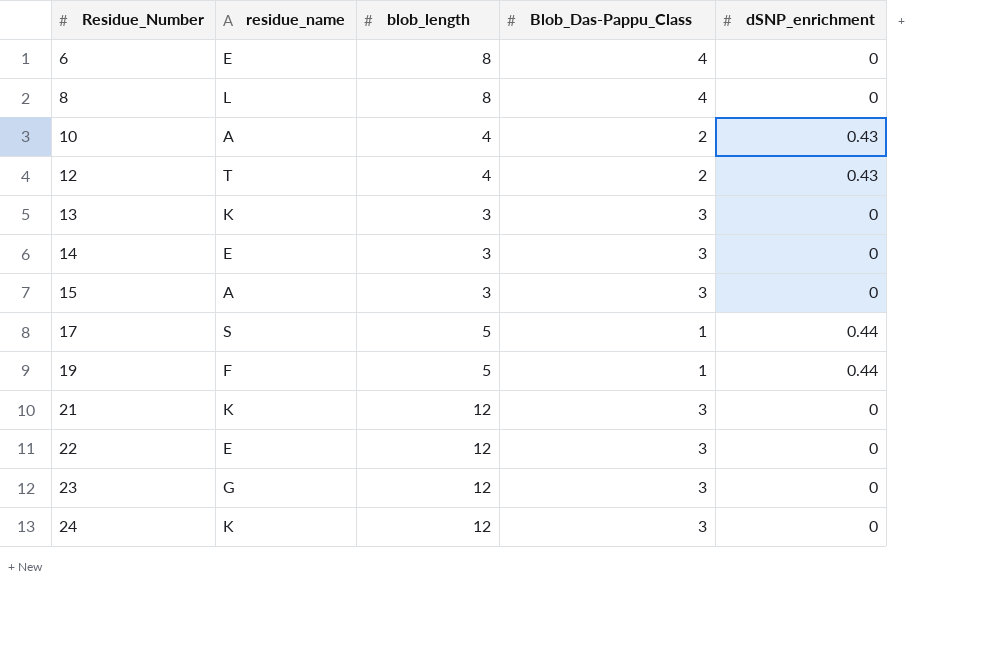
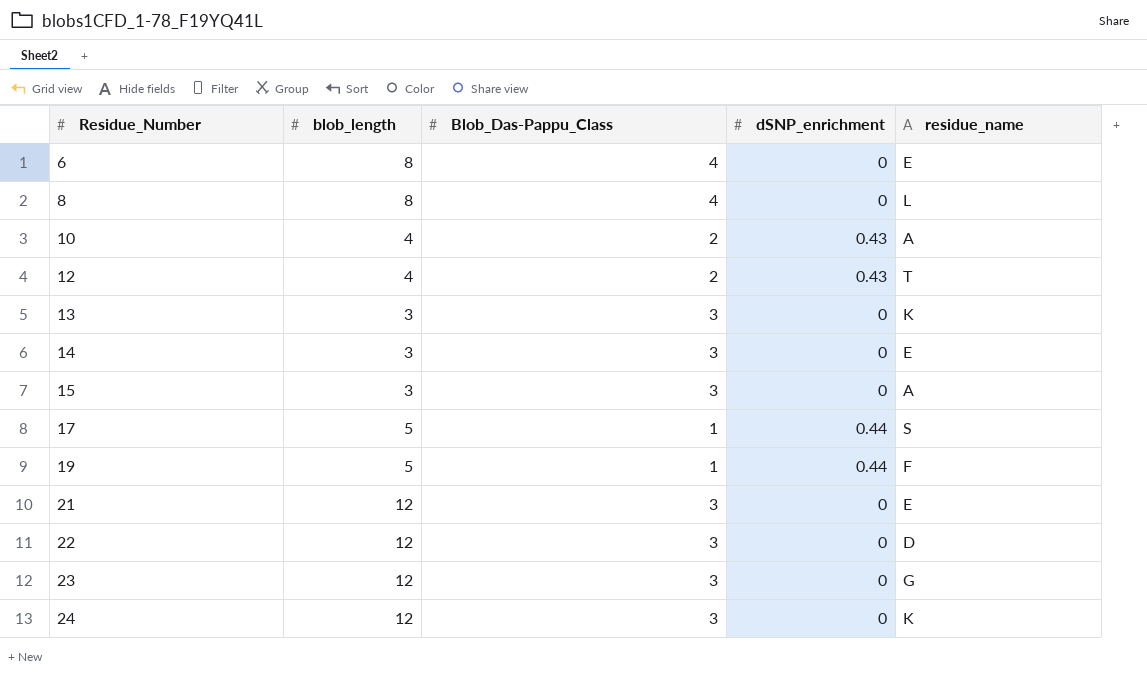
column residue_name | position: 2 -> 5
21 | residue_name: K -> E
22 | residue_name: E -> D

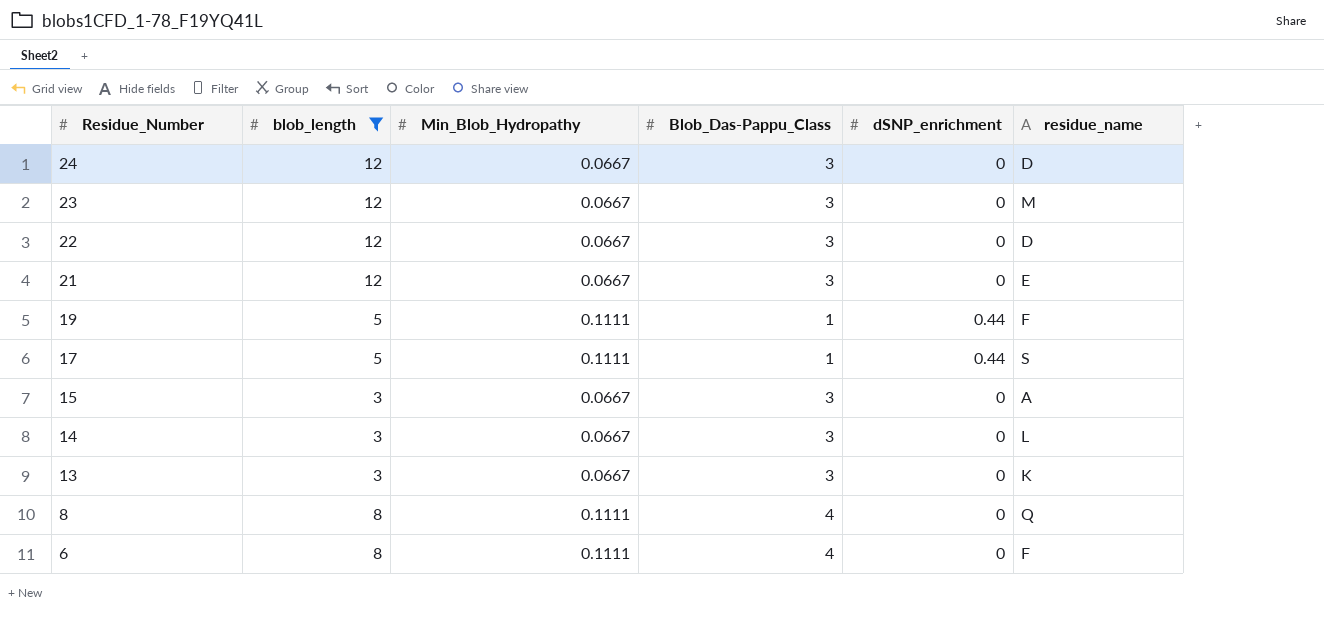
filter: none -> blob_length != 4
row order: Residue_Number ascending -> Residue_Number descending
column Min_Blob_Hydropathy | position: none -> 3
24 | residue_name: K -> D
23 | residue_name: G -> M
14 | residue_name: E -> L
8 | residue_name: L -> Q
6 | residue_name: E -> F

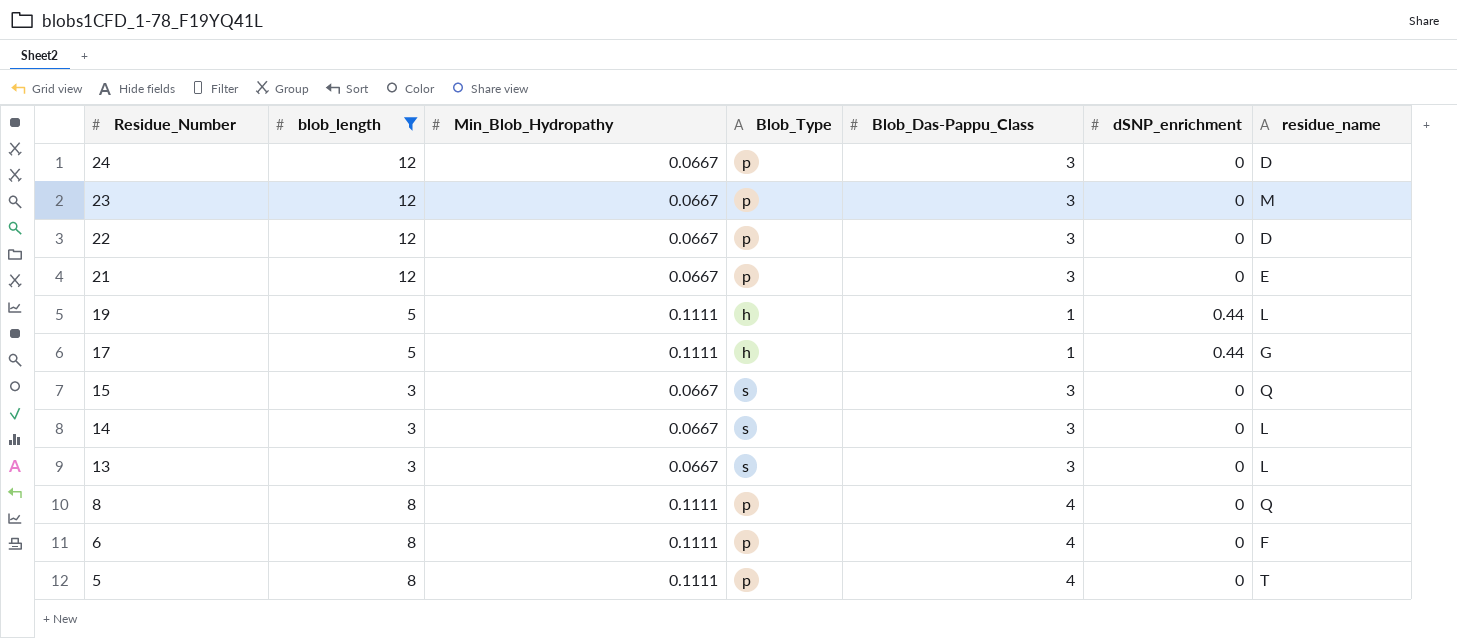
column Blob_Type | position: none -> 4
19 | residue_name: F -> L
17 | residue_name: S -> G
15 | residue_name: A -> Q
13 | residue_name: K -> L
row 5: none -> 8 | 0.1111 | p | 4 | 0 | T

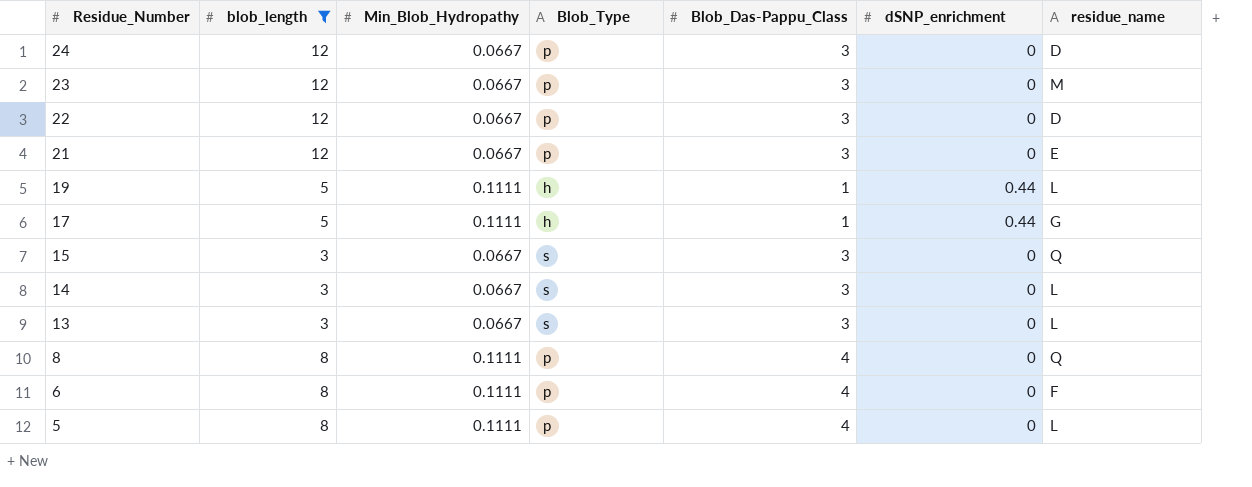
5 | residue_name: T -> L

